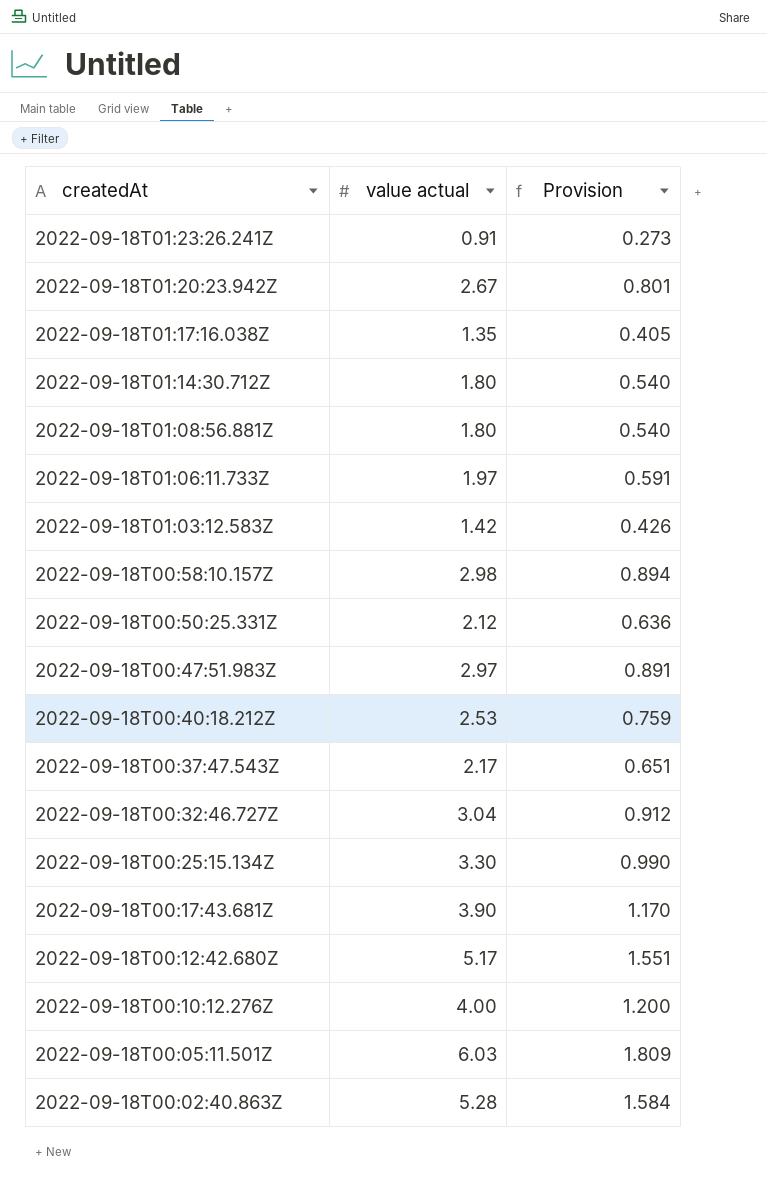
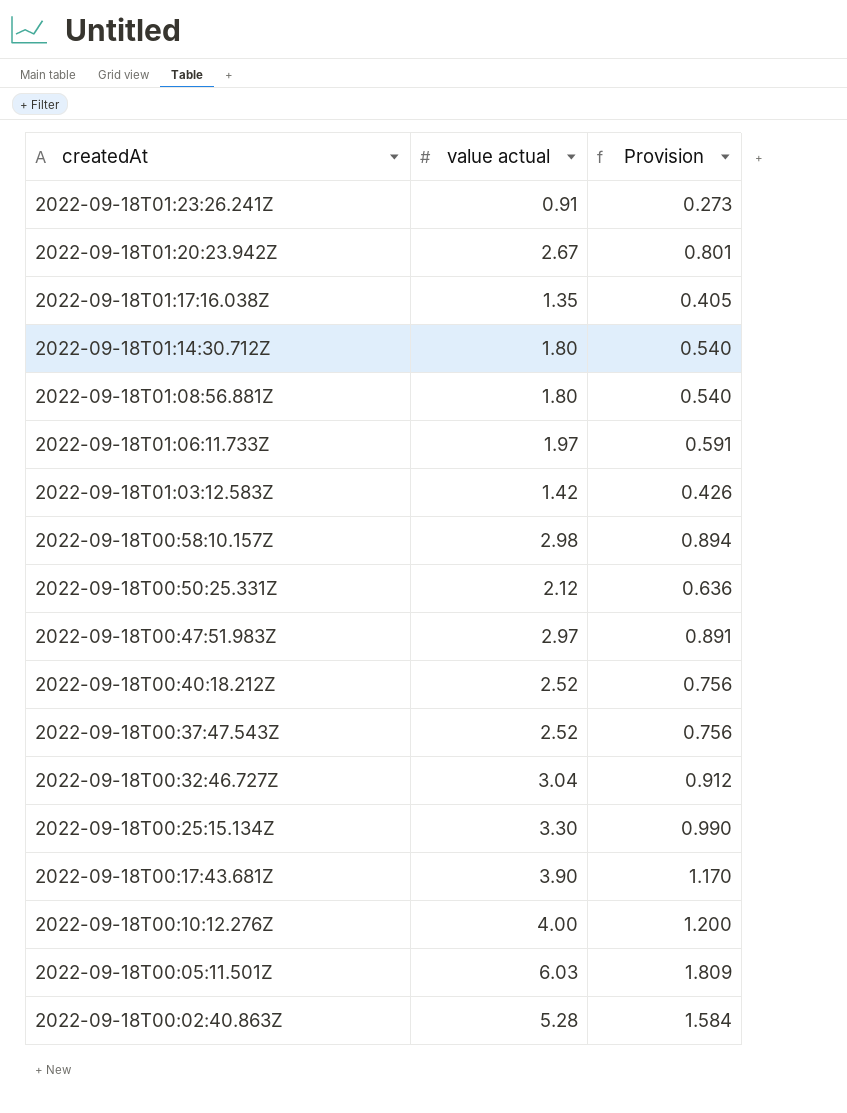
row 2022-09-18T00:12:42.680Z: 5.17 | 1.551 -> none
2022-09-18T00:40:18.212Z | value actual: 2.53 -> 2.52
2022-09-18T00:40:18.212Z | Provision: 0.759 -> 0.756
2022-09-18T00:37:47.543Z | value actual: 2.17 -> 2.52
2022-09-18T00:37:47.543Z | Provision: 0.651 -> 0.756

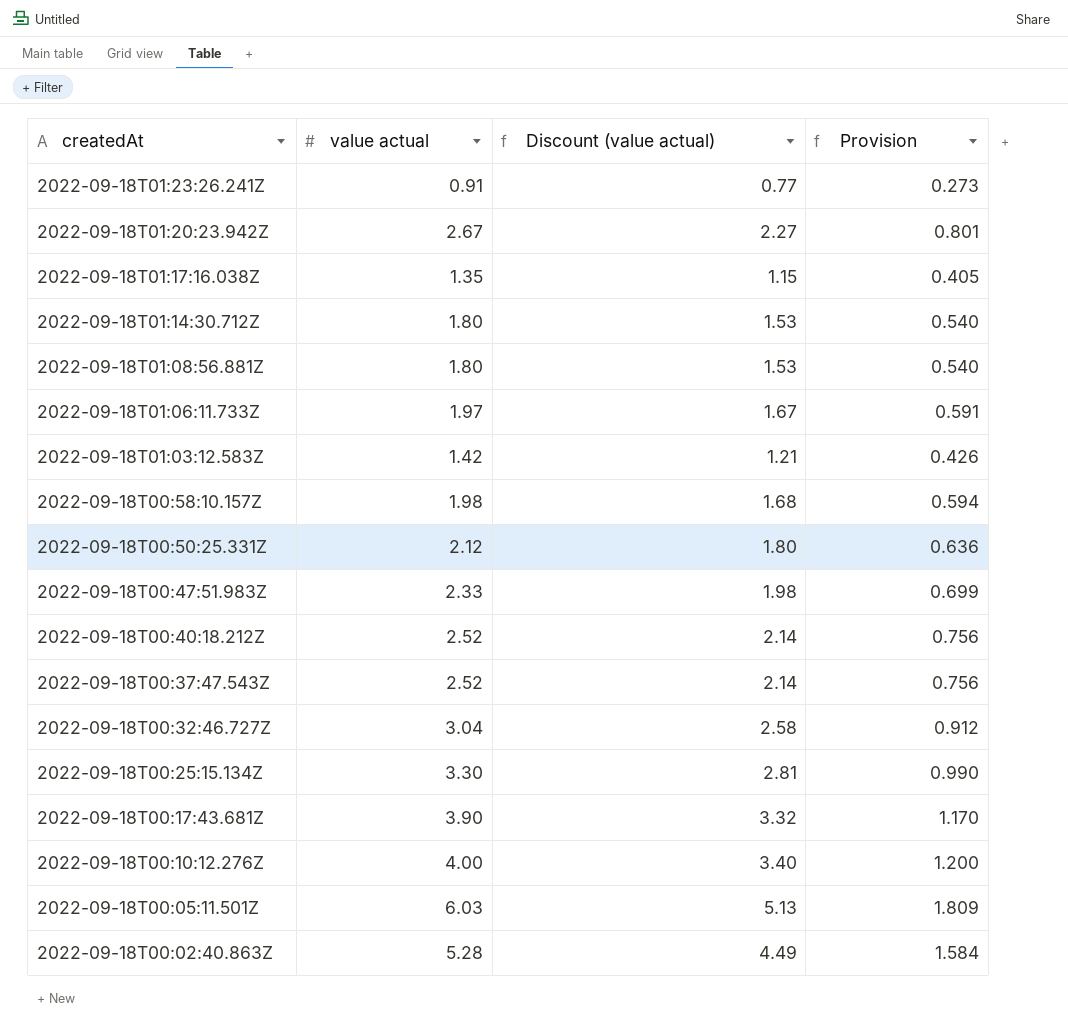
column Discount (value actual) | formula: none -> [value actual] * 0.85
2022-09-18T00:58:10.157Z | value actual: 2.98 -> 1.98
2022-09-18T00:58:10.157Z | Provision: 0.894 -> 0.594
2022-09-18T00:47:51.983Z | value actual: 2.97 -> 2.33
2022-09-18T00:47:51.983Z | Provision: 0.891 -> 0.699

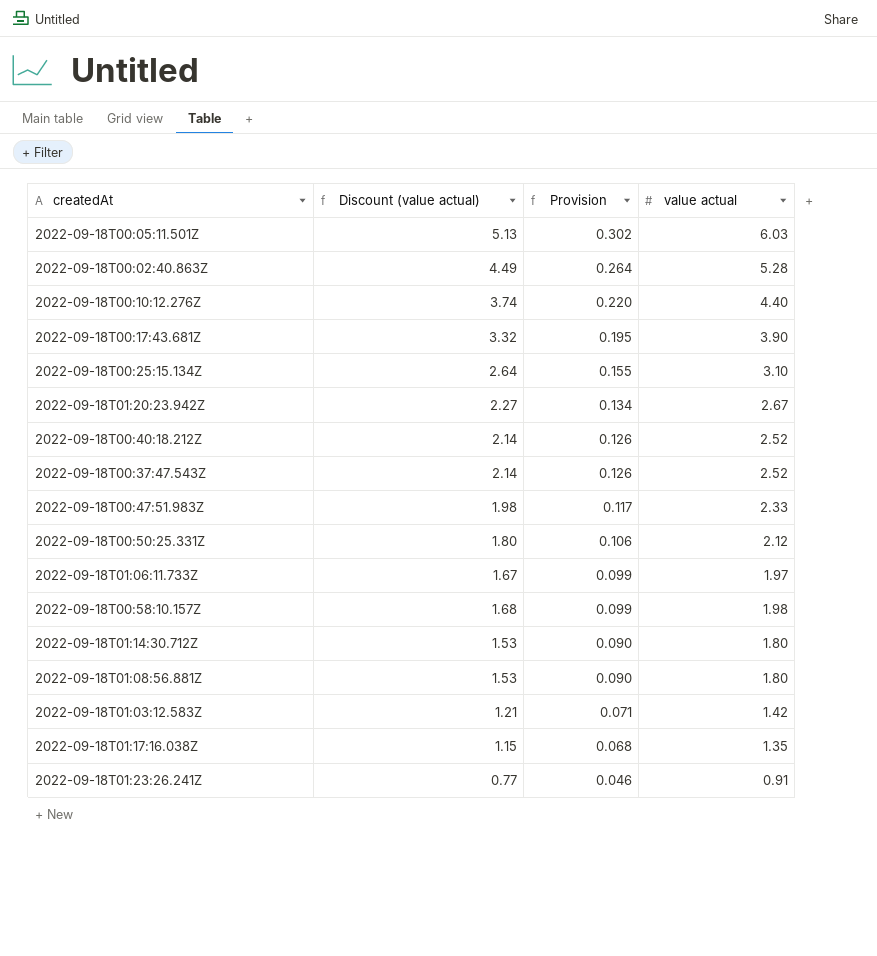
row order: createdAt descending -> Provision descending
column Provision | formula: [value actual] * 0.3 -> [value actual] * 0.05
column value actual | position: 2 -> 4
row 2022-09-18T00:32:46.727Z: 3.04 | 2.58 | 0.912 -> none
2022-09-18T00:10:12.276Z | Discount (value actual): 3.40 -> 3.74
2022-09-18T00:10:12.276Z | value actual: 4.00 -> 4.40
2022-09-18T00:25:15.134Z | Discount (value actual): 2.81 -> 2.64
2022-09-18T00:25:15.134Z | value actual: 3.30 -> 3.10

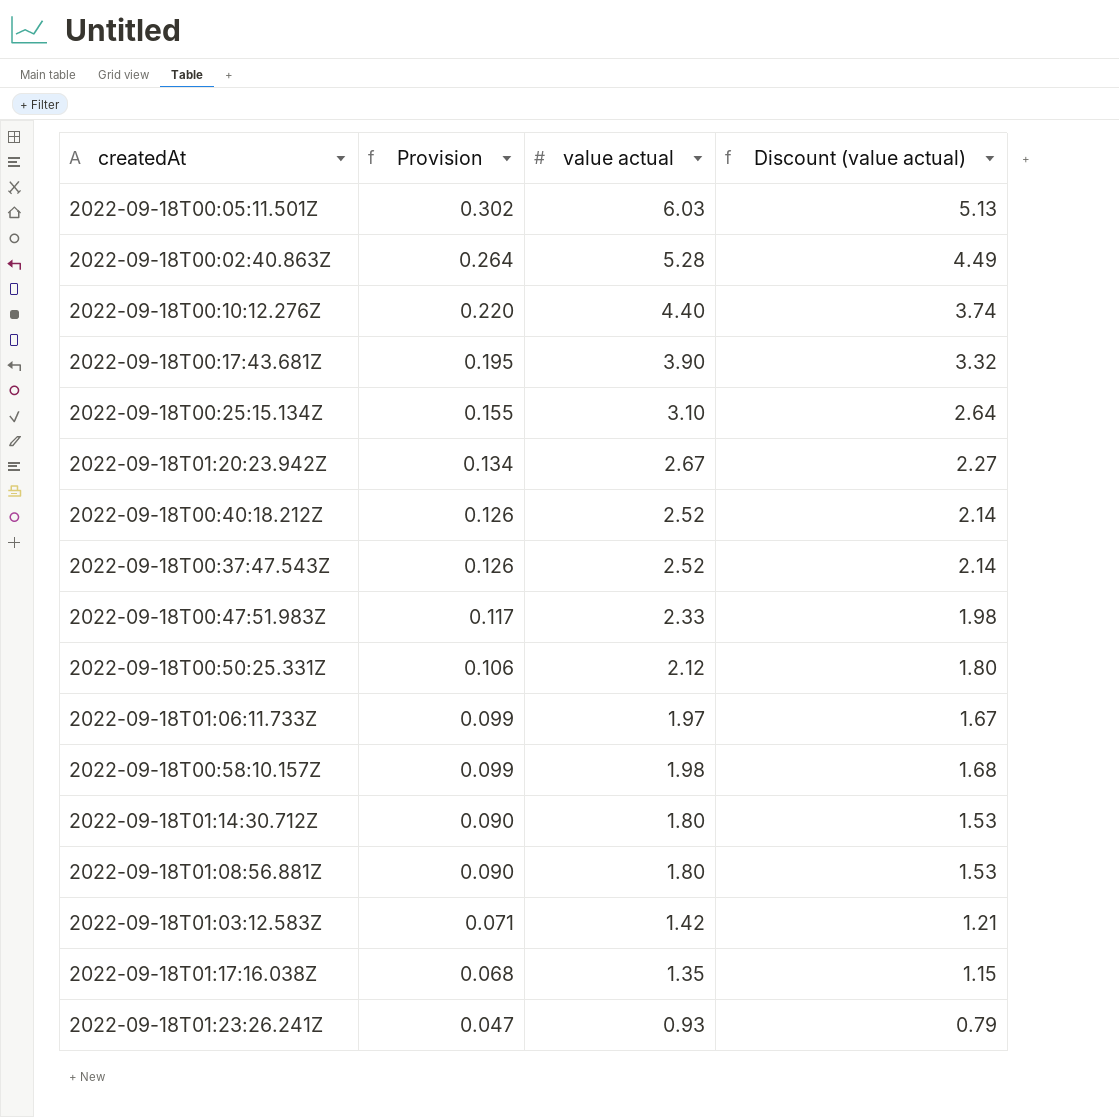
column Discount (value actual) | position: 2 -> 4
2022-09-18T01:23:26.241Z | Provision: 0.046 -> 0.047
2022-09-18T01:23:26.241Z | value actual: 0.91 -> 0.93
2022-09-18T01:23:26.241Z | Discount (value actual): 0.77 -> 0.79

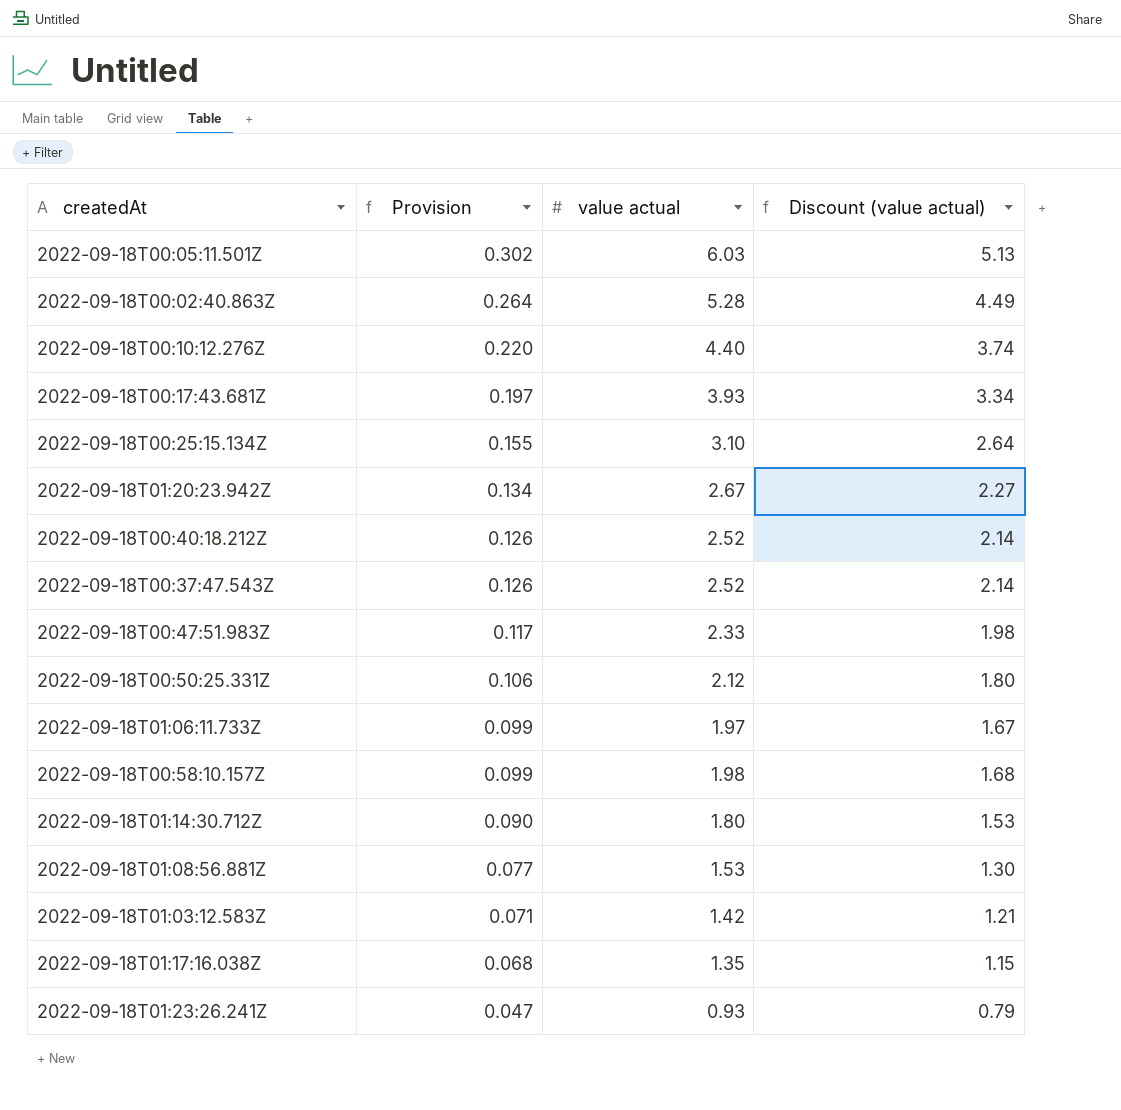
2022-09-18T00:17:43.681Z | Provision: 0.195 -> 0.197
2022-09-18T00:17:43.681Z | value actual: 3.90 -> 3.93
2022-09-18T00:17:43.681Z | Discount (value actual): 3.32 -> 3.34
2022-09-18T01:08:56.881Z | Provision: 0.090 -> 0.077
2022-09-18T01:08:56.881Z | value actual: 1.80 -> 1.53
2022-09-18T01:08:56.881Z | Discount (value actual): 1.53 -> 1.30

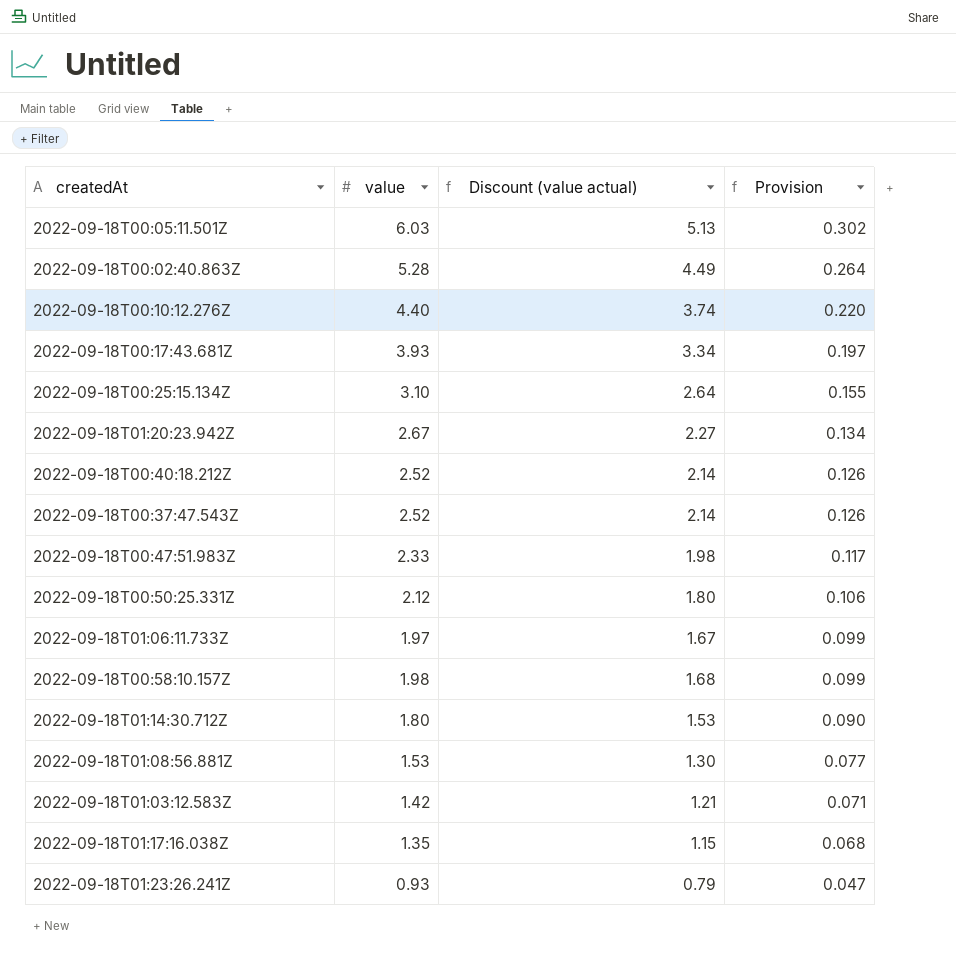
column name: value actual -> value
column Provision | position: 2 -> 4

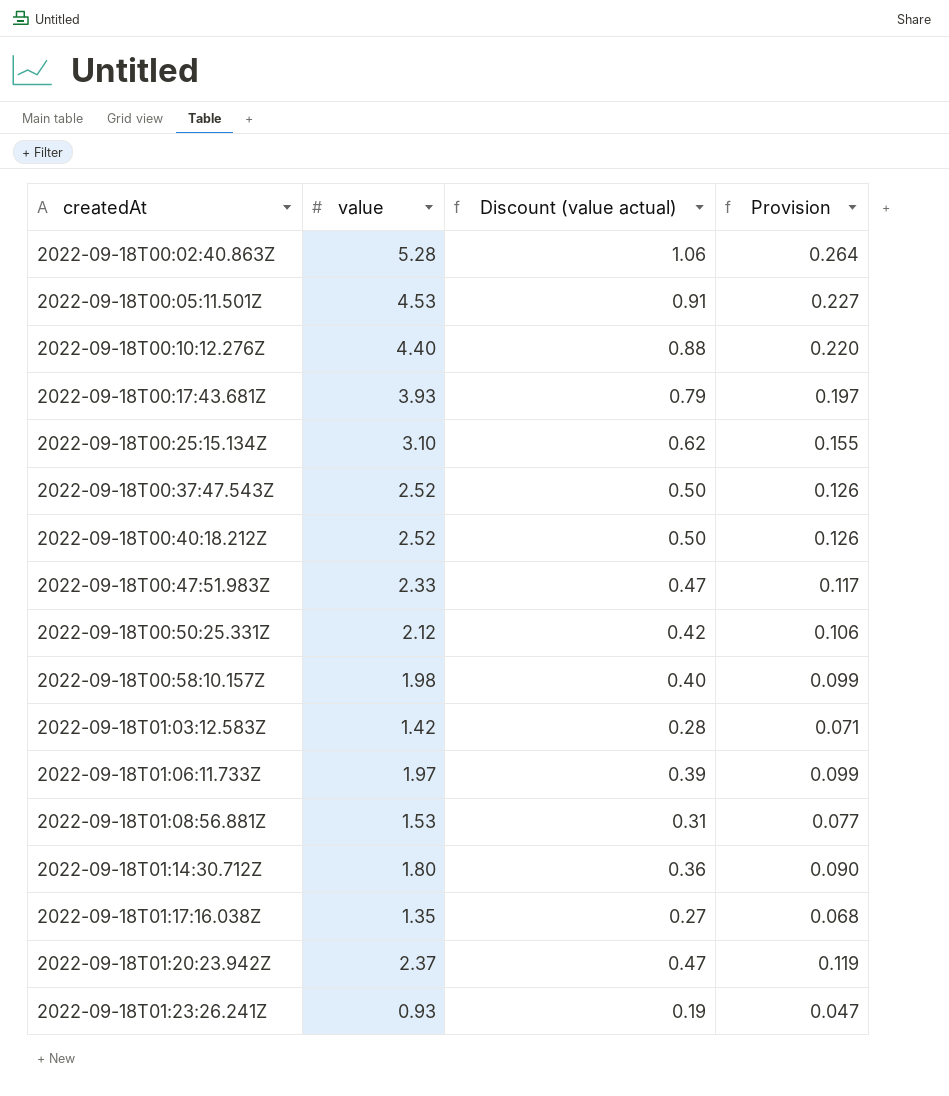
row order: Provision descending -> createdAt ascending
column Discount (value actual) | formula: [value] * 0.85 -> [value] * 0.2
2022-09-18T00:05:11.501Z | value: 6.03 -> 4.53
2022-09-18T00:05:11.501Z | Provision: 0.302 -> 0.227
2022-09-18T01:20:23.942Z | value: 2.67 -> 2.37
2022-09-18T01:20:23.942Z | Provision: 0.134 -> 0.119

